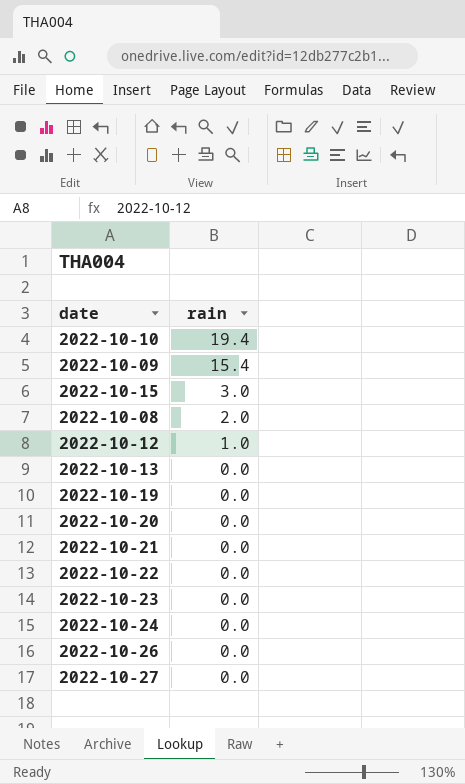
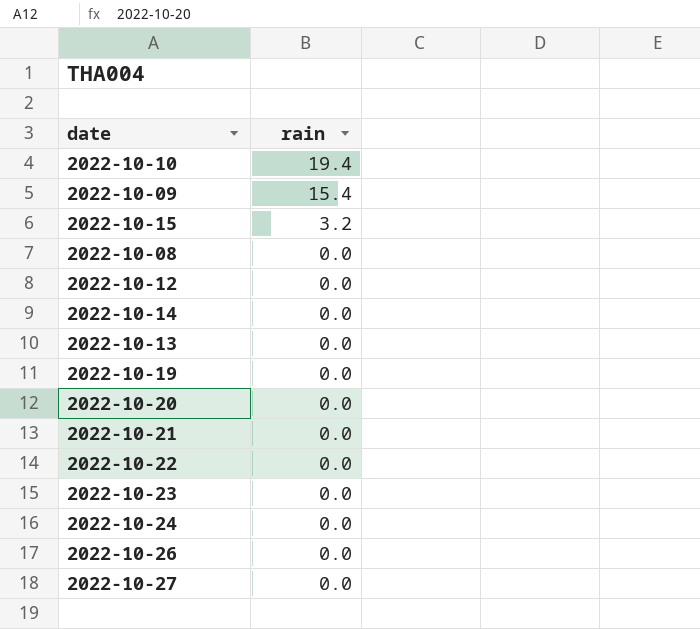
2022-10-15 | rain: 3.0 -> 3.2
2022-10-08 | rain: 2.0 -> 0.0
2022-10-12 | rain: 1.0 -> 0.0
row 2022-10-14: none -> 0.0

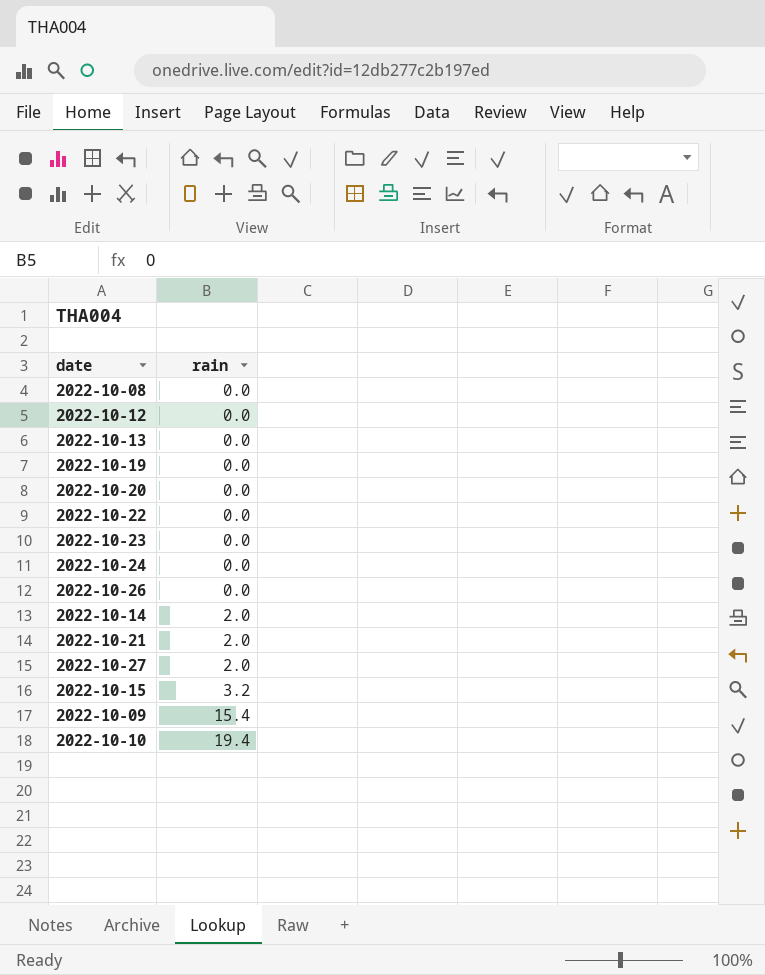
row order: rain descending -> rain ascending
2022-10-14 | rain: 0.0 -> 2.0
2022-10-21 | rain: 0.0 -> 2.0
2022-10-27 | rain: 0.0 -> 2.0

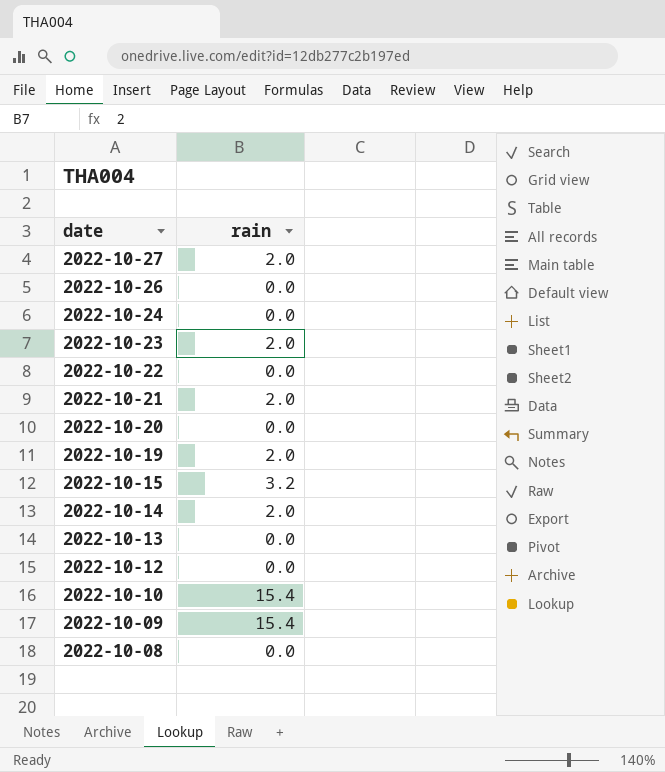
row order: rain ascending -> date descending
2022-10-23 | rain: 0.0 -> 2.0
2022-10-19 | rain: 0.0 -> 2.0
2022-10-10 | rain: 19.4 -> 15.4

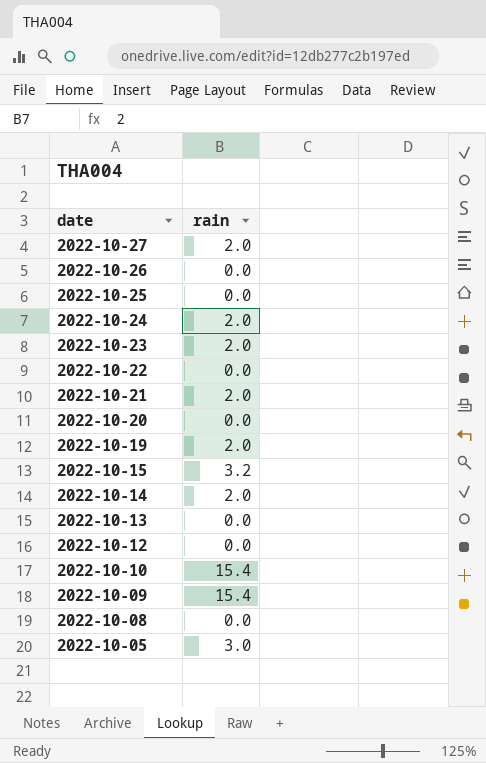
row 2022-10-25: none -> 0.0
2022-10-24 | rain: 0.0 -> 2.0
row 2022-10-05: none -> 3.0

